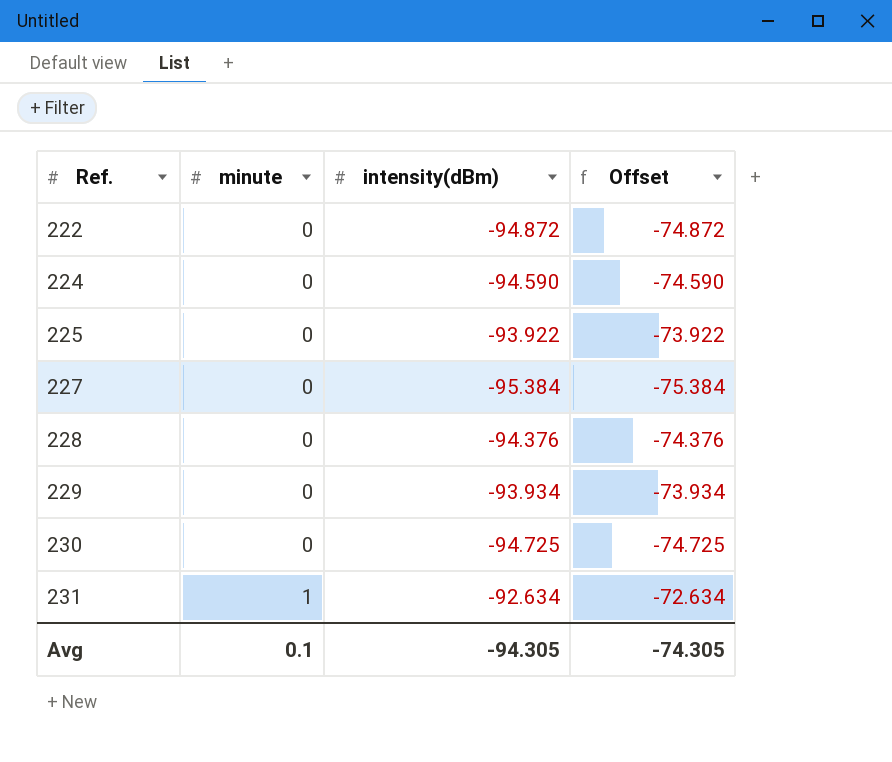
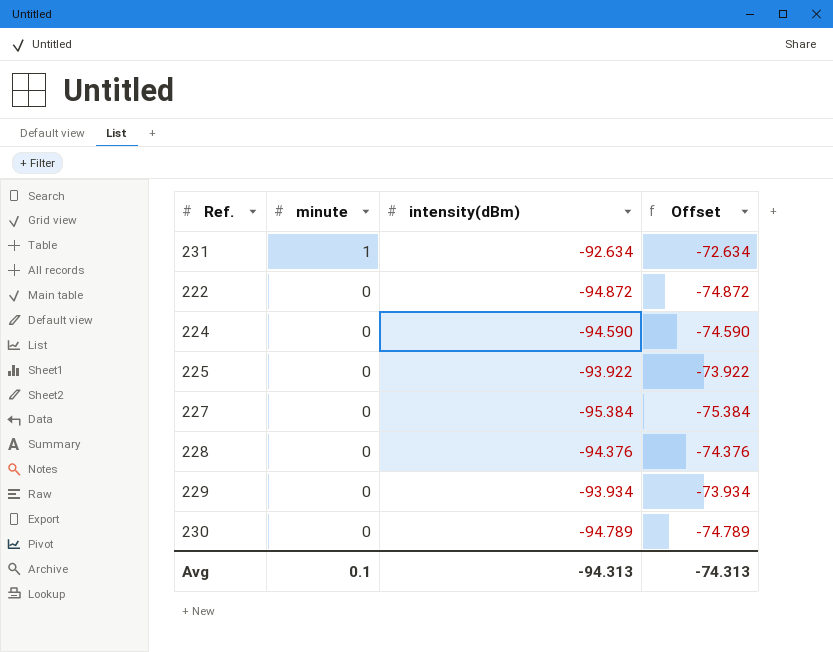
row order: Ref. ascending -> minute descending
230 | intensity(dBm): -94.725 -> -94.789
230 | Offset: -74.725 -> -74.789
Avg | intensity(dBm): -94.305 -> -94.313
Avg | Offset: -74.305 -> -74.313

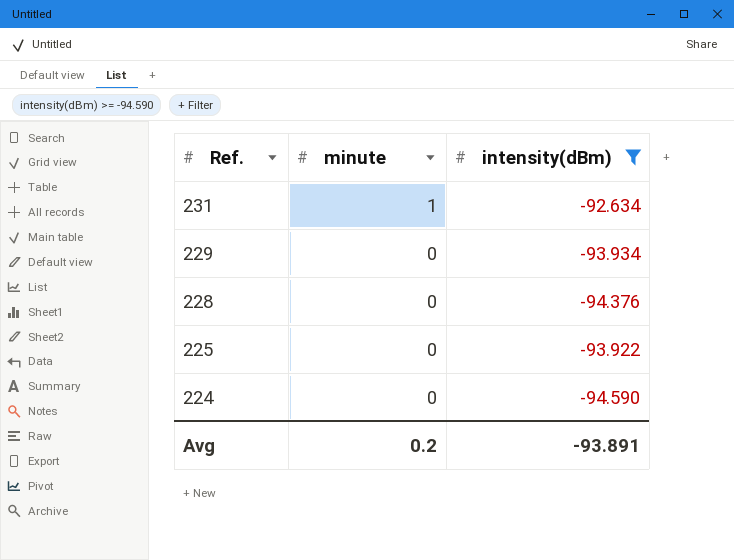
filter: none -> intensity(dBm) >= -94.590
row order: minute descending -> Ref. descending
column Offset | formula: [intensity(dBm)] + 20 -> none
Avg | minute: 0.1 -> 0.2
Avg | intensity(dBm): -94.313 -> -93.891

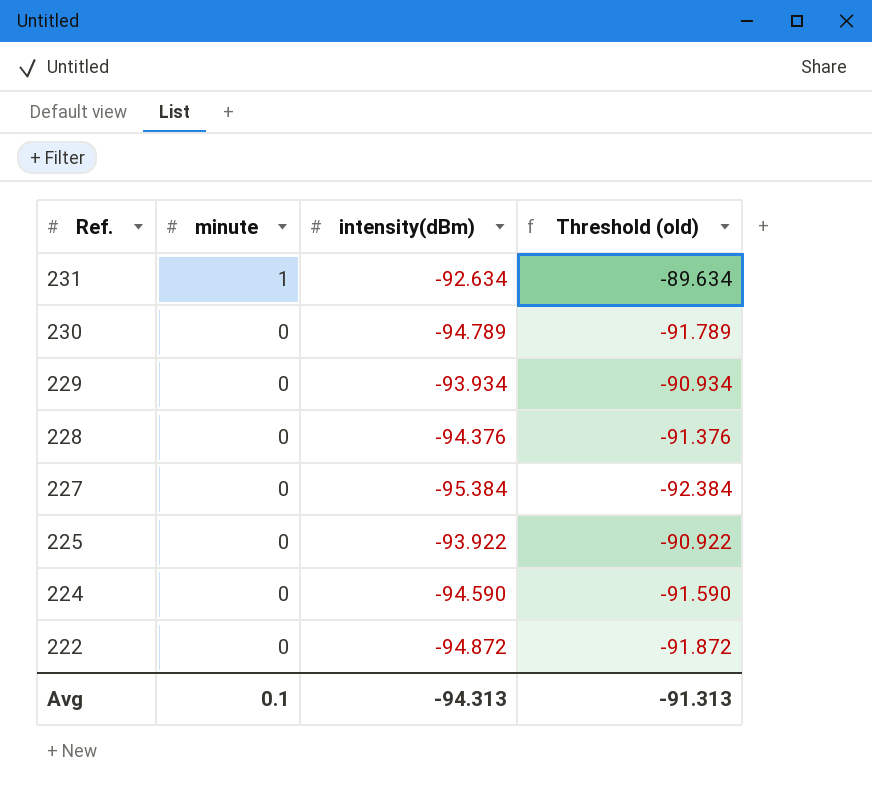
filter: intensity(dBm) >= -94.590 -> none
column Threshold (old) | formula: none -> [intensity(dBm)] + 3
Avg | minute: 0.2 -> 0.1
Avg | intensity(dBm): -93.891 -> -94.313

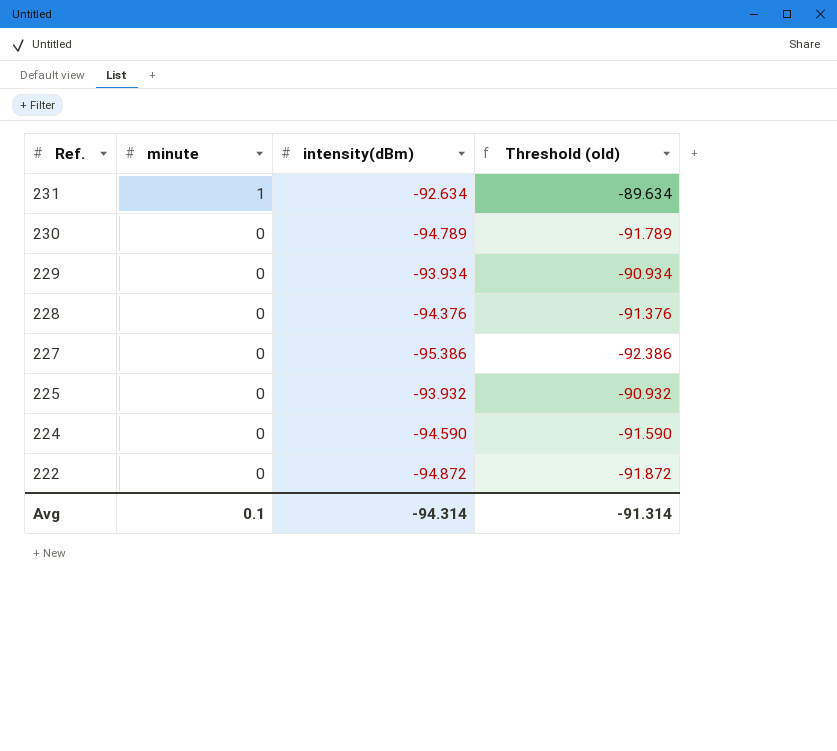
227 | intensity(dBm): -95.384 -> -95.386
227 | Threshold (old): -92.384 -> -92.386
225 | intensity(dBm): -93.922 -> -93.932
225 | Threshold (old): -90.922 -> -90.932
Avg | intensity(dBm): -94.313 -> -94.314
Avg | Threshold (old): -91.313 -> -91.314

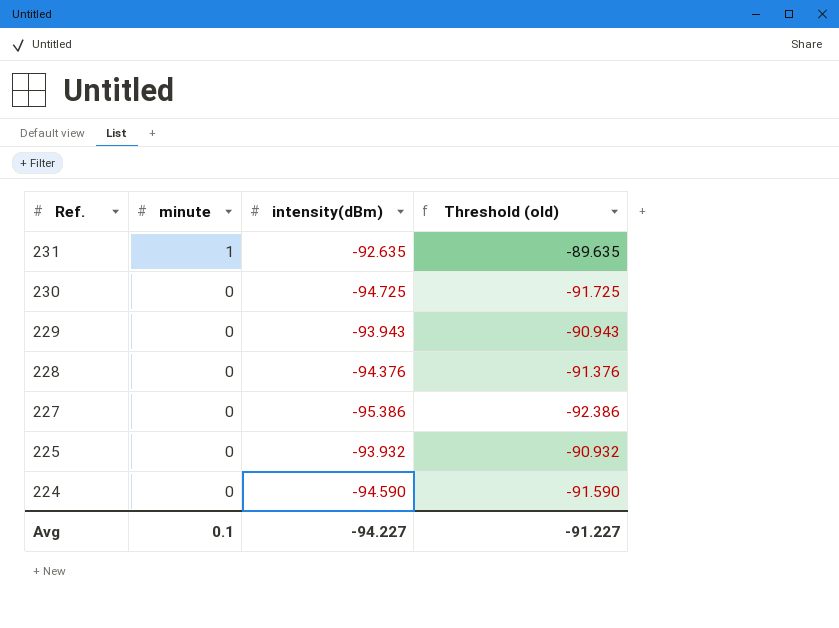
row 222: 0 | -94.872 | -91.872 -> none
231 | intensity(dBm): -92.634 -> -92.635
231 | Threshold (old): -89.634 -> -89.635
230 | intensity(dBm): -94.789 -> -94.725
230 | Threshold (old): -91.789 -> -91.725
229 | intensity(dBm): -93.934 -> -93.943
229 | Threshold (old): -90.934 -> -90.943
Avg | intensity(dBm): -94.314 -> -94.227
Avg | Threshold (old): -91.314 -> -91.227

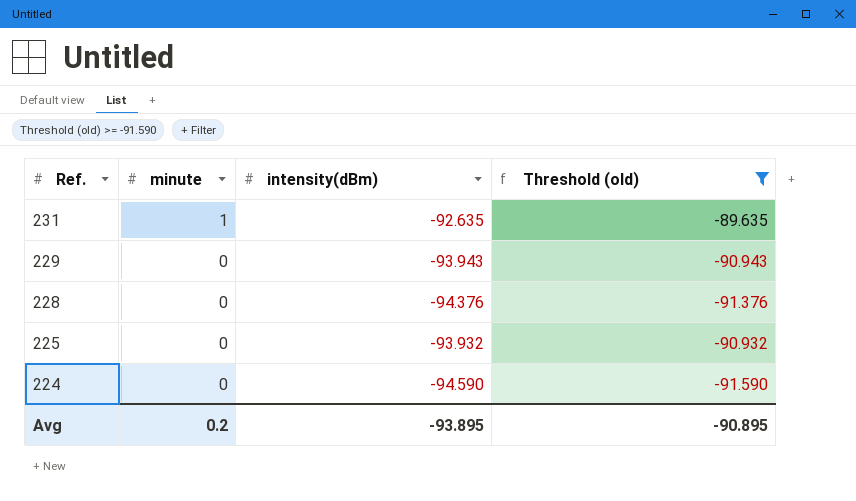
filter: none -> Threshold (old) >= -91.590
Avg | minute: 0.1 -> 0.2
Avg | intensity(dBm): -94.227 -> -93.895
Avg | Threshold (old): -91.227 -> -90.895

